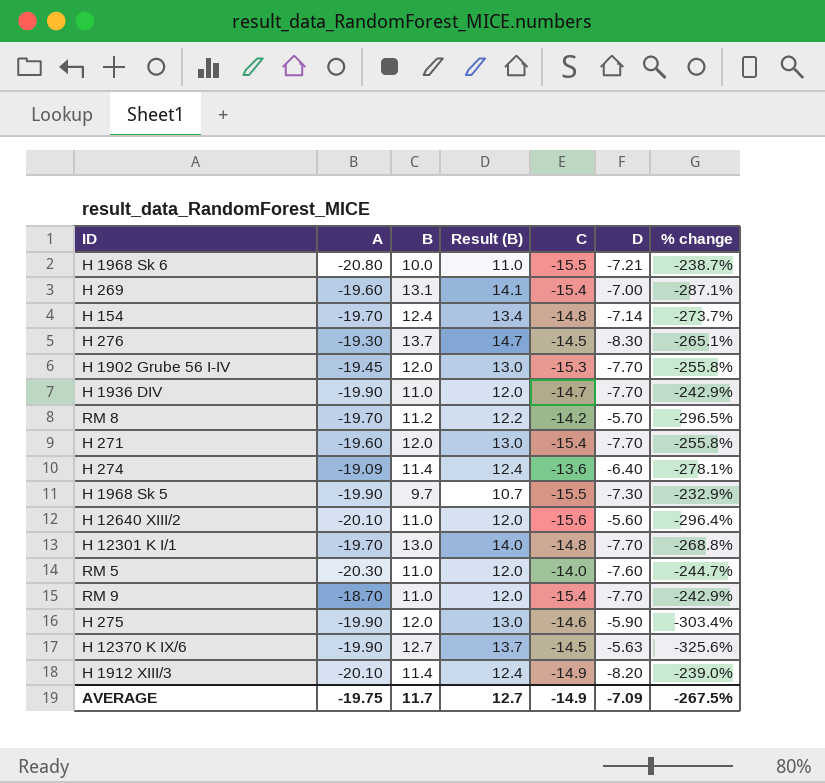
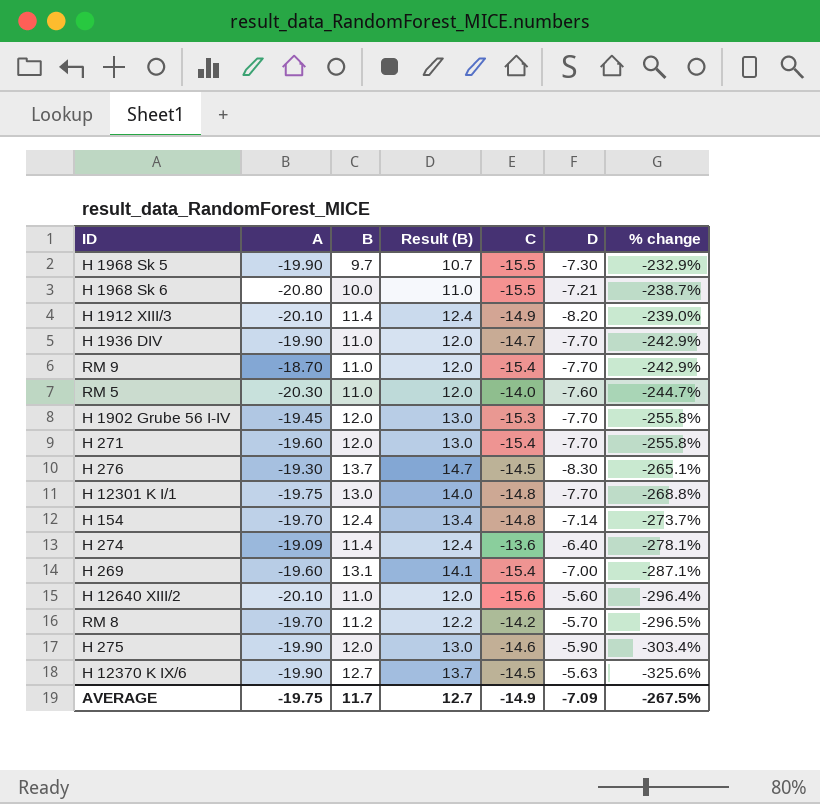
row order: none -> % change descending
H 12301 K I/1 | A: -19.70 -> -19.75

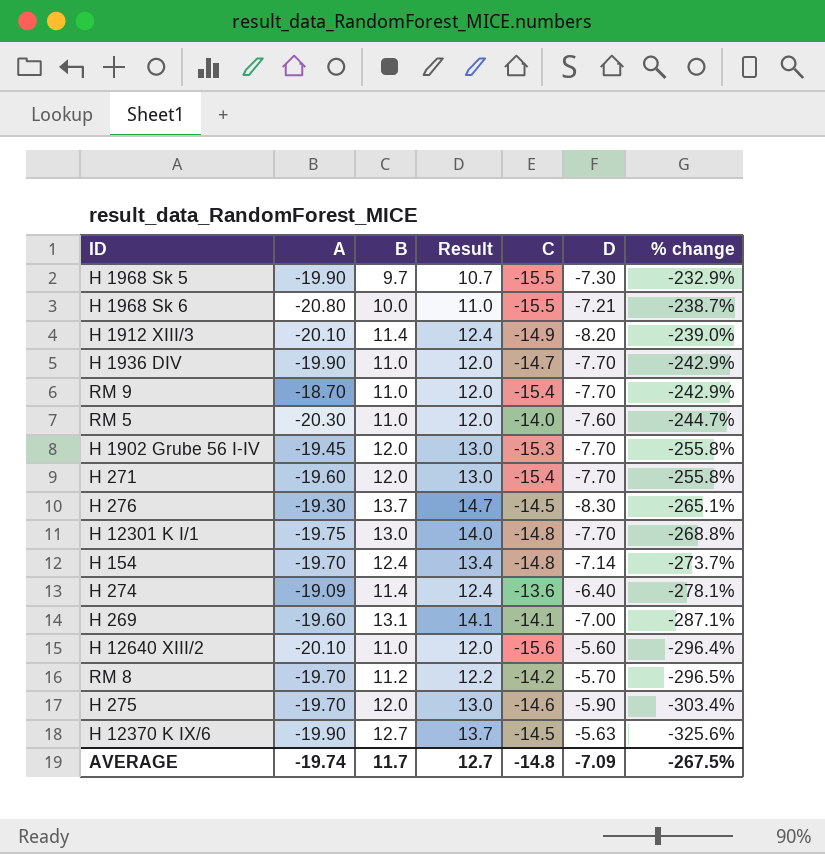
column name: Result (B) -> Result
H 269 | C: -15.4 -> -14.1
H 275 | A: -19.90 -> -19.70
AVERAGE | A: -19.75 -> -19.74
AVERAGE | C: -14.9 -> -14.8

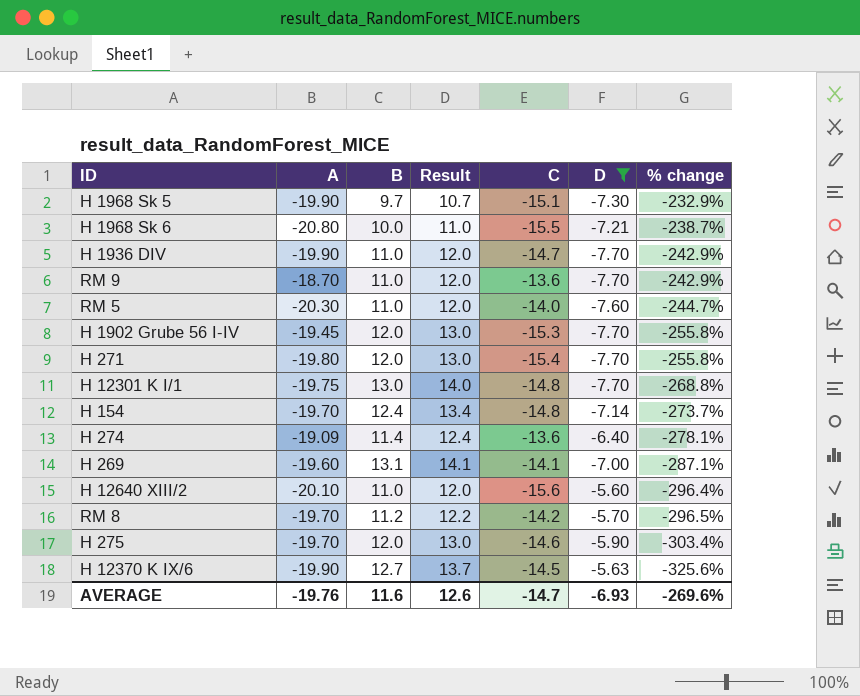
filter: none -> D >= -7.70
H 1968 Sk 5 | C: -15.5 -> -15.1
RM 9 | C: -15.4 -> -13.6
H 271 | A: -19.60 -> -19.80
AVERAGE | A: -19.74 -> -19.76
AVERAGE | B: 11.7 -> 11.6
AVERAGE | Result: 12.7 -> 12.6
AVERAGE | C: -14.8 -> -14.7
AVERAGE | D: -7.09 -> -6.93
AVERAGE | % change: -267.5% -> -269.6%

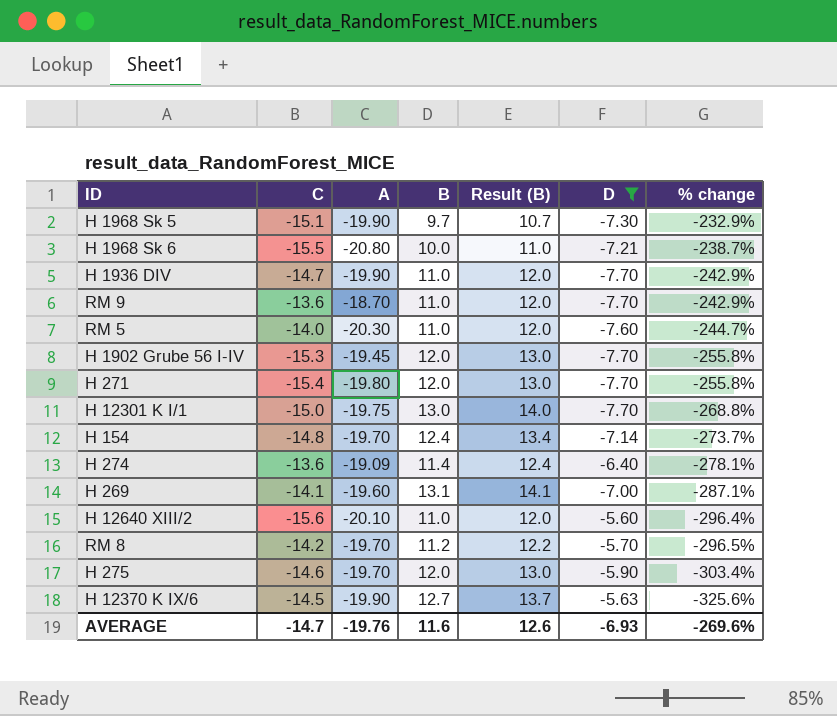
column C | position: 5 -> 2
column name: Result -> Result (B)
H 12301 K I/1 | C: -14.8 -> -15.0

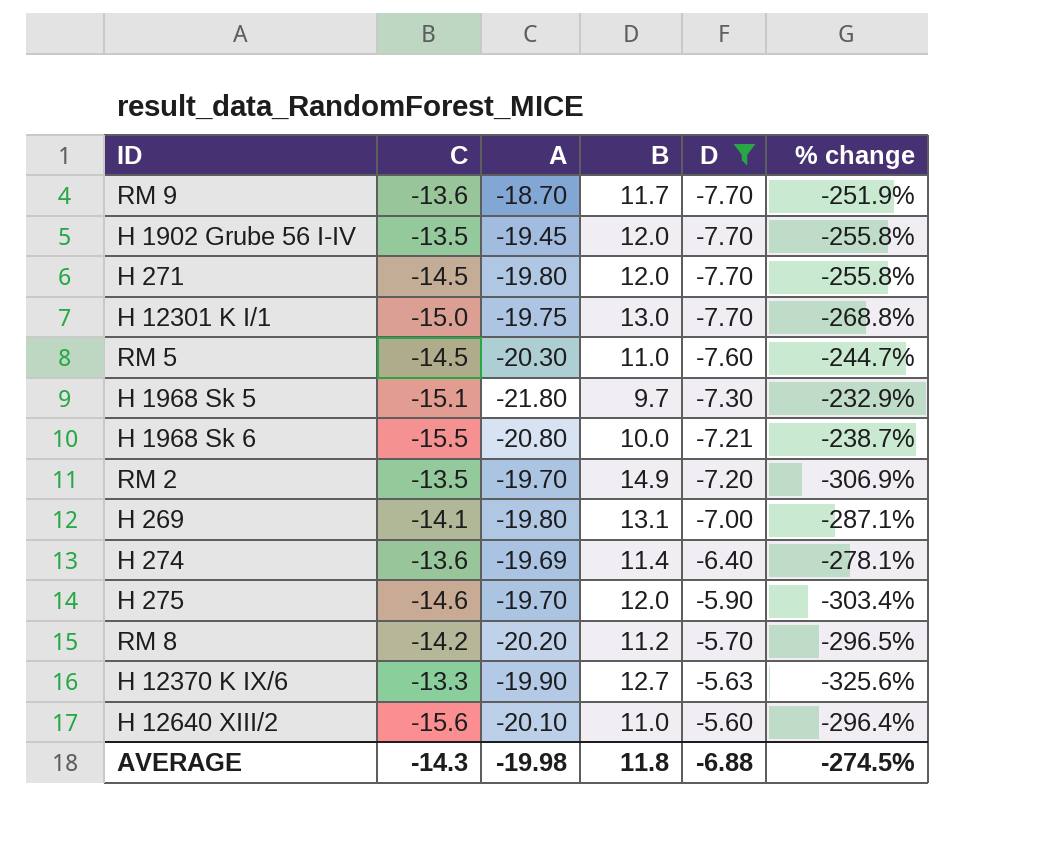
row order: % change descending -> D ascending
column Result (B) | formula: [B] + 1 -> none
row H 1936 DIV: -14.7 | -19.90 | 11.0 | 12.0 | -7.70 | -242.9% -> none
row H 154: -14.8 | -19.70 | 12.4 | 13.4 | -7.14 | -273.7% -> none
RM 9 | B: 11.0 -> 11.7
RM 9 | % change: -242.9% -> -251.9%
H 1902 Grube 56 I-IV | C: -15.3 -> -13.5
H 271 | C: -15.4 -> -14.5
RM 5 | C: -14.0 -> -14.5
H 1968 Sk 5 | A: -19.90 -> -21.80
row RM 2: none -> -13.5 | -19.70 | 14.9 | -7.20 | -306.9%
H 269 | A: -19.60 -> -19.80
H 274 | A: -19.09 -> -19.69
RM 8 | A: -19.70 -> -20.20
H 12370 K IX/6 | C: -14.5 -> -13.3
AVERAGE | C: -14.7 -> -14.3
AVERAGE | A: -19.76 -> -19.98
AVERAGE | B: 11.6 -> 11.8
AVERAGE | D: -6.93 -> -6.88
AVERAGE | % change: -269.6% -> -274.5%

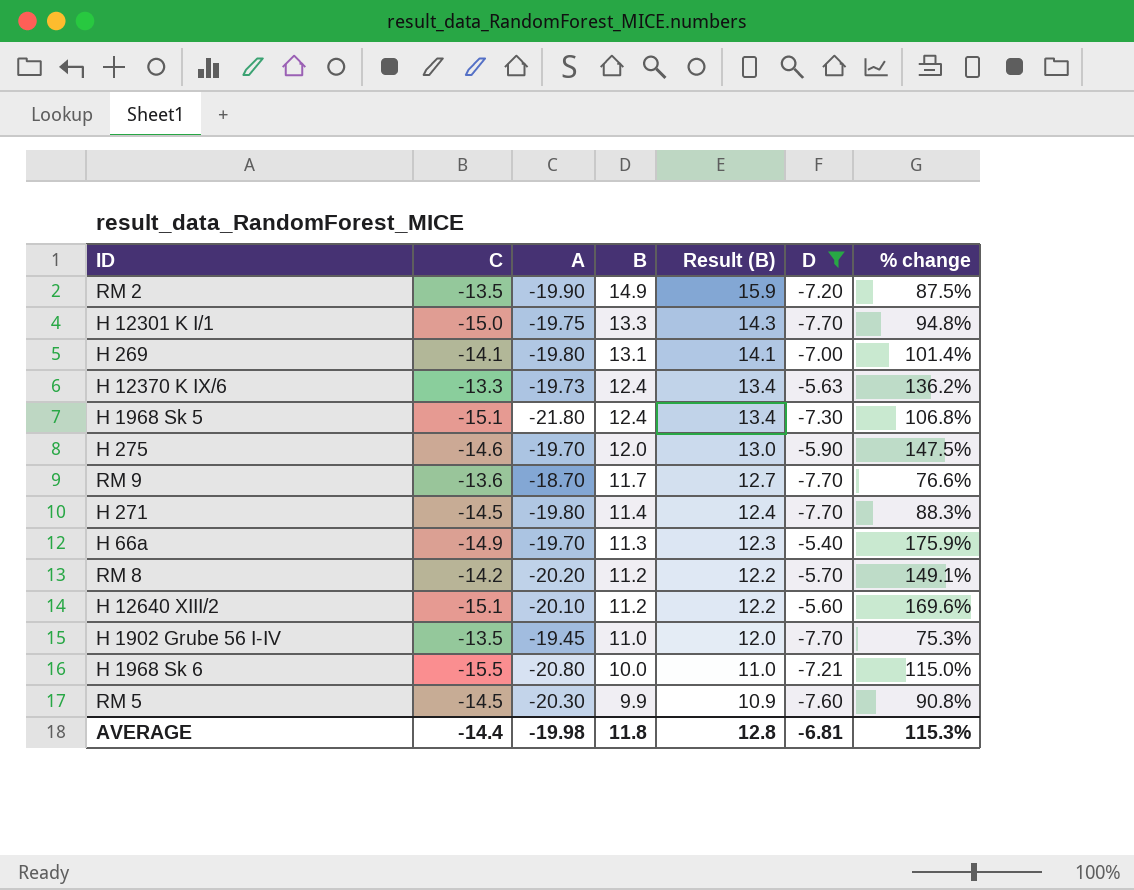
row order: D ascending -> B descending
column Result (B) | formula: none -> [B] + 1
column % change | formula: ([B] - [D]) / [D] -> ([C] - [D]) / [D]
row H 274: -13.6 | -19.69 | 11.4 | -6.40 | -278.1% -> none
RM 2 | A: -19.70 -> -19.90
H 12301 K I/1 | B: 13.0 -> 13.3
H 12370 K IX/6 | A: -19.90 -> -19.73
H 12370 K IX/6 | B: 12.7 -> 12.4
H 1968 Sk 5 | B: 9.7 -> 12.4
H 271 | B: 12.0 -> 11.4
row H 66a: none -> -14.9 | -19.70 | 11.3 | 12.3 | -5.40 | 175.9%
H 12640 XIII/2 | C: -15.6 -> -15.1
H 12640 XIII/2 | B: 11.0 -> 11.2
H 1902 Grube 56 I-IV | B: 12.0 -> 11.0
RM 5 | B: 11.0 -> 9.9
AVERAGE | C: -14.3 -> -14.4
AVERAGE | D: -6.88 -> -6.81
AVERAGE | % change: -274.5% -> 115.3%

